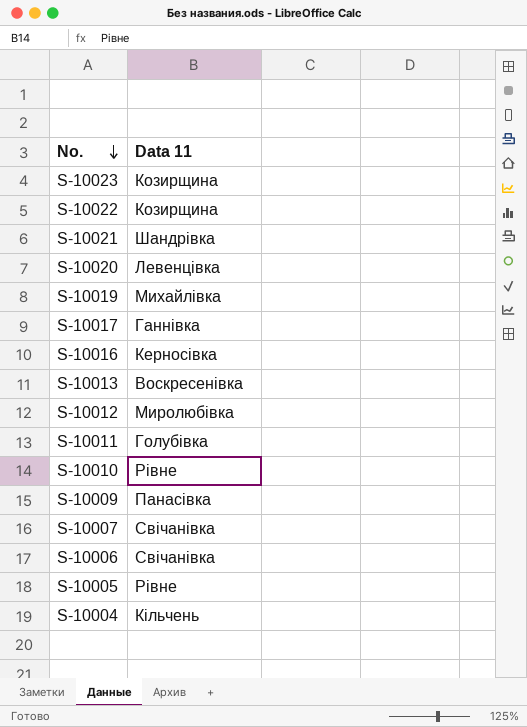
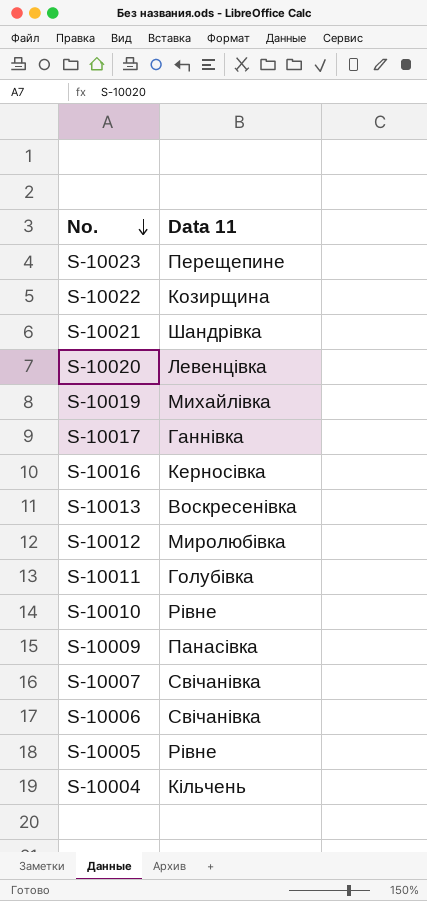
S-10023 | Data 11: Козирщина -> Перещепине

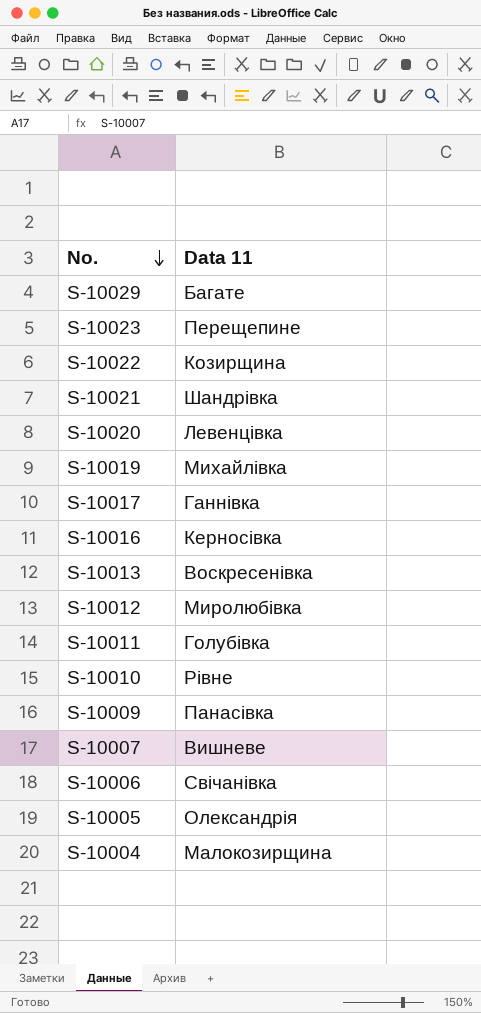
row S-10029: none -> Багате
S-10007 | Data 11: Свічанівка -> Вишневе
S-10005 | Data 11: Рівне -> Олександрія
S-10004 | Data 11: Кільчень -> Малокозирщина

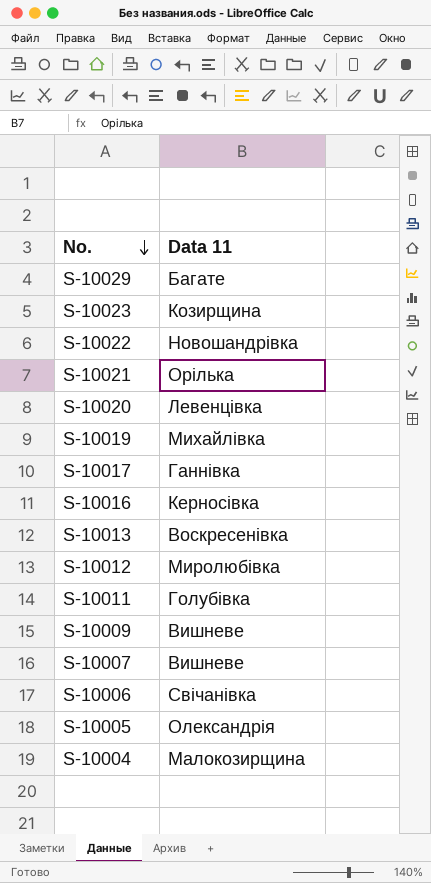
row S-10010: Рівне -> none
S-10023 | Data 11: Перещепине -> Козирщина
S-10022 | Data 11: Козирщина -> Новошандрівка
S-10021 | Data 11: Шандрівка -> Орілька
S-10009 | Data 11: Панасівка -> Вишневе

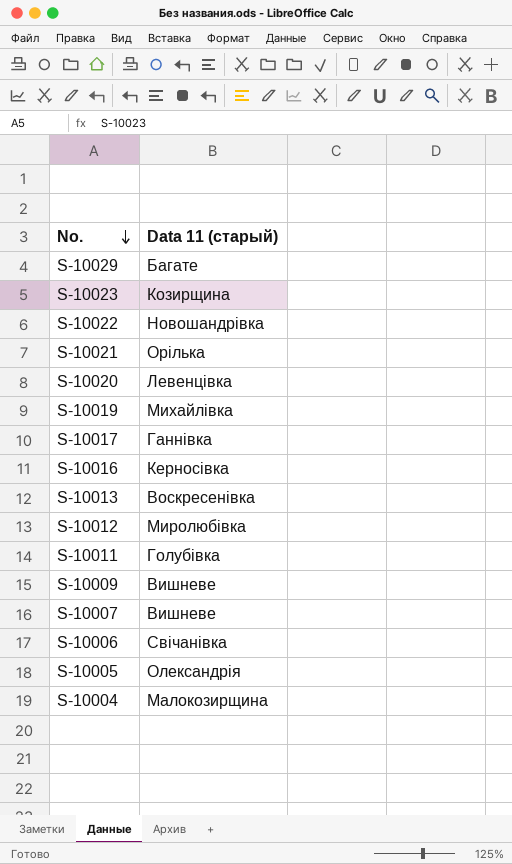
column name: Data 11 -> Data 11 (старый)

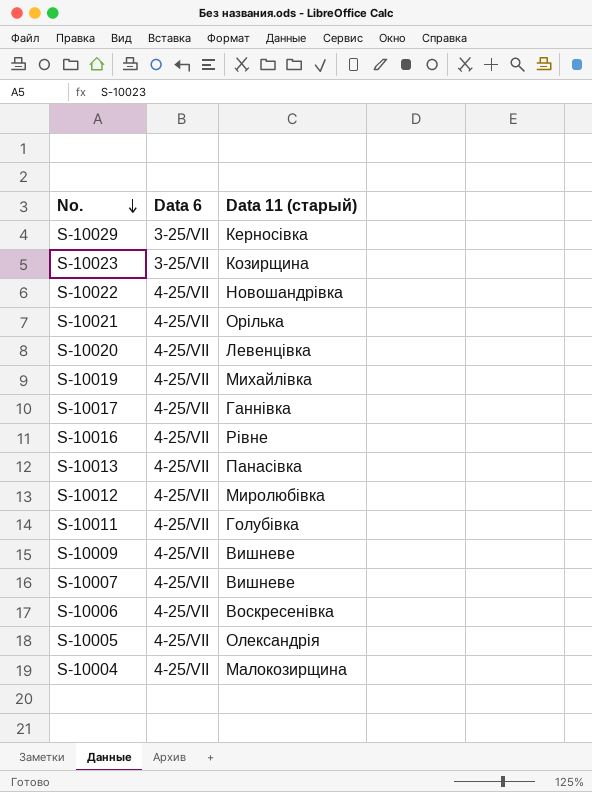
column Data 6 | position: none -> 2
S-10029 | Data 11 (старый): Багате -> Керносівка
S-10016 | Data 11 (старый): Керносівка -> Рівне
S-10013 | Data 11 (старый): Воскресенівка -> Панасівка
S-10006 | Data 11 (старый): Свічанівка -> Воскресенівка

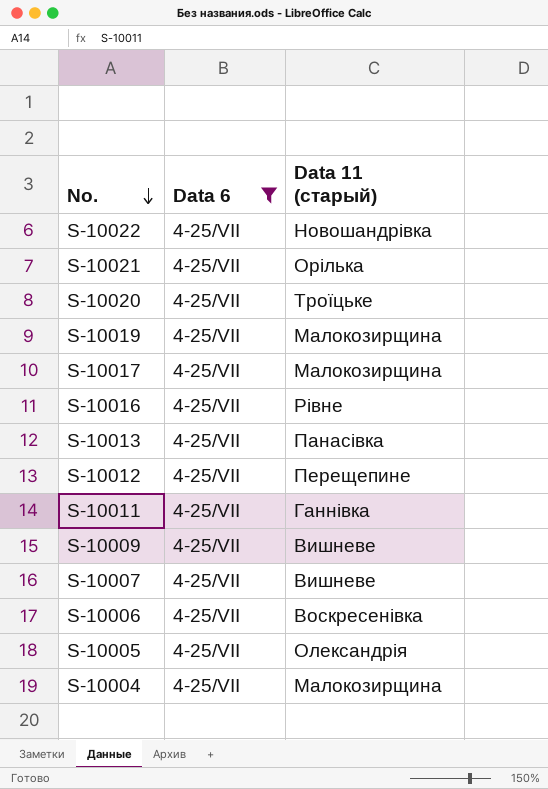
filter: none -> Data 6 = 4-25/VII
S-10020 | Data 11 (старый): Левенцівка -> Троїцьке
S-10019 | Data 11 (старый): Михайлівка -> Малокозирщина
S-10017 | Data 11 (старый): Ганнівка -> Малокозирщина
S-10012 | Data 11 (старый): Миролюбівка -> Перещепине
S-10011 | Data 11 (старый): Голубівка -> Ганнівка

